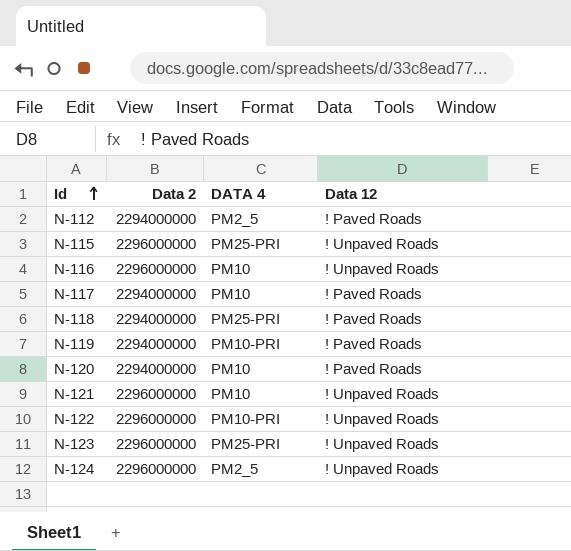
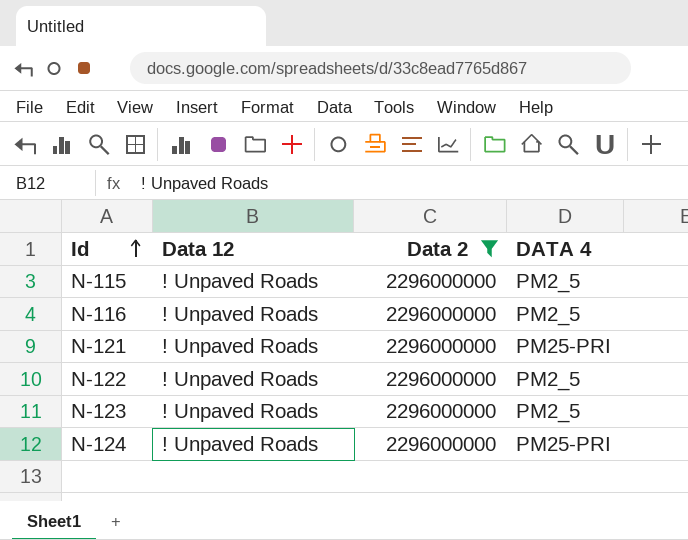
filter: none -> Data 2 = 2296000000
column Data 12 | position: 4 -> 2
N-115 | DATA 4: PM25-PRI -> PM2_5
N-116 | DATA 4: PM10 -> PM2_5
N-121 | DATA 4: PM10 -> PM25-PRI
N-122 | DATA 4: PM10-PRI -> PM2_5
N-123 | DATA 4: PM25-PRI -> PM2_5
N-124 | DATA 4: PM2_5 -> PM25-PRI

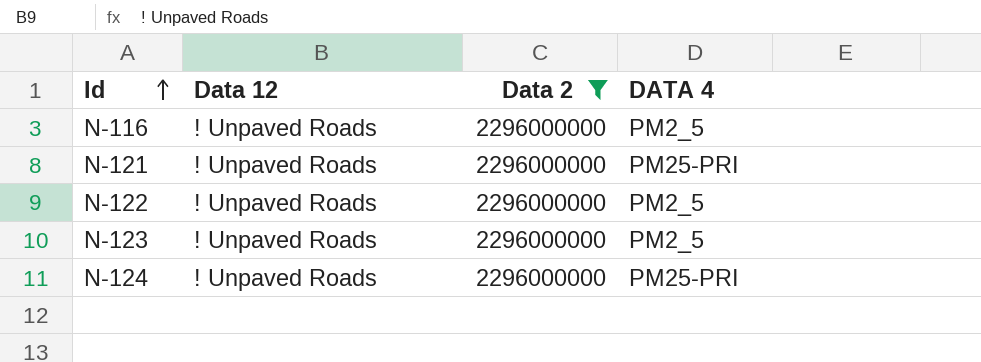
row N-115: ! Unpaved Roads | 2296000000 | PM2_5 -> none

